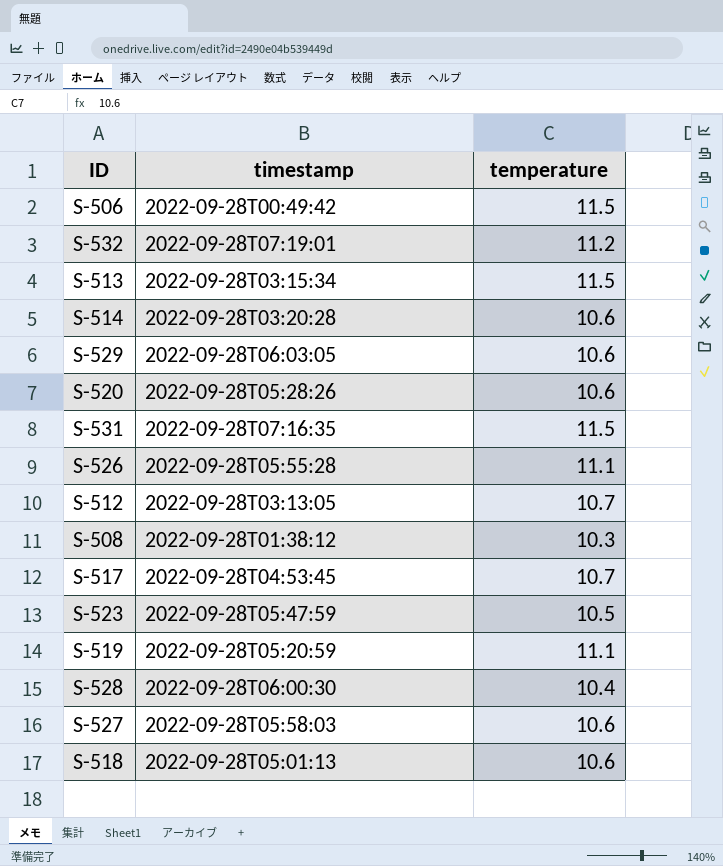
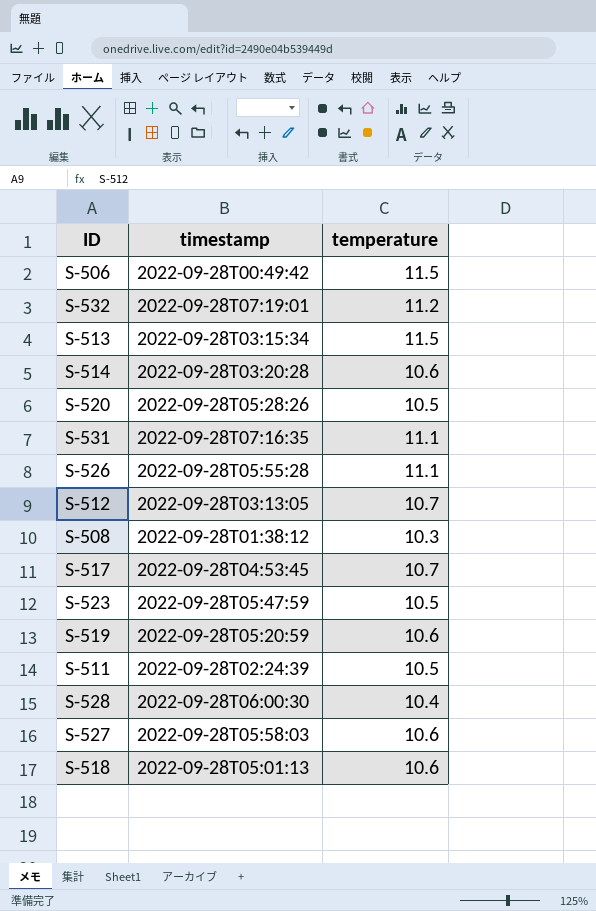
row S-529: 2022-09-28T06:03:05 | 10.6 -> none
S-520 | temperature: 10.6 -> 10.5
S-531 | temperature: 11.5 -> 11.1
S-519 | temperature: 11.1 -> 10.6
row S-511: none -> 2022-09-28T02:24:39 | 10.5

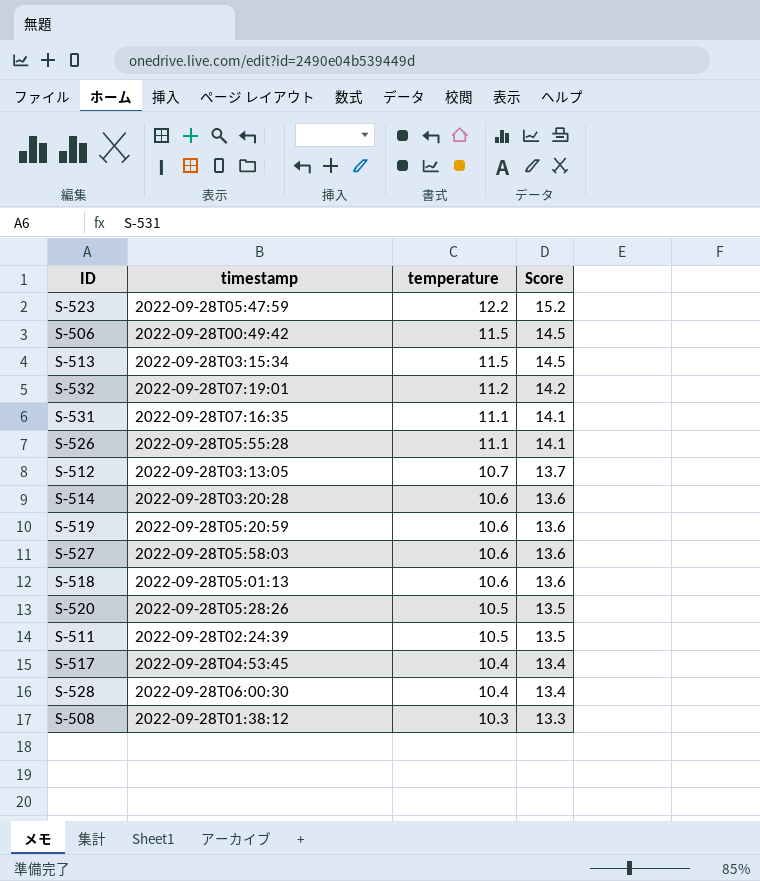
row order: none -> temperature descending
column Score | formula: none -> [temperature] + 3
S-523 | temperature: 10.5 -> 12.2
S-517 | temperature: 10.7 -> 10.4

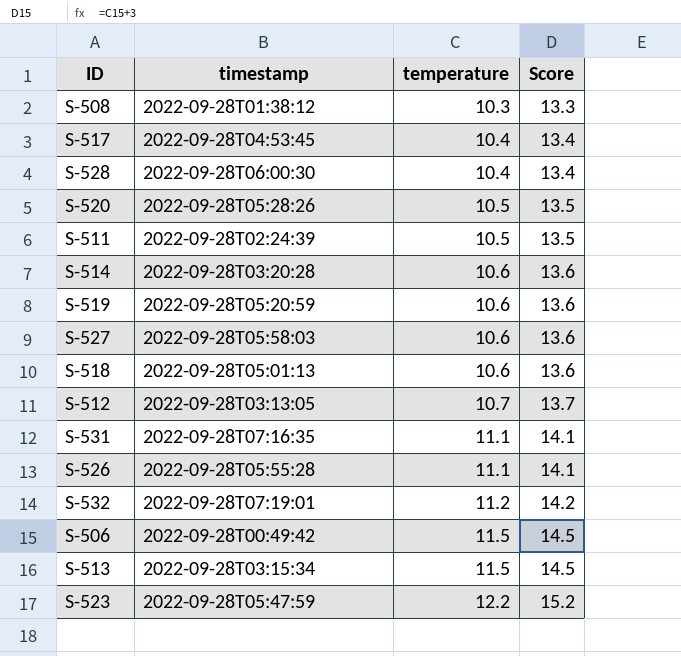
row order: temperature descending -> temperature ascending

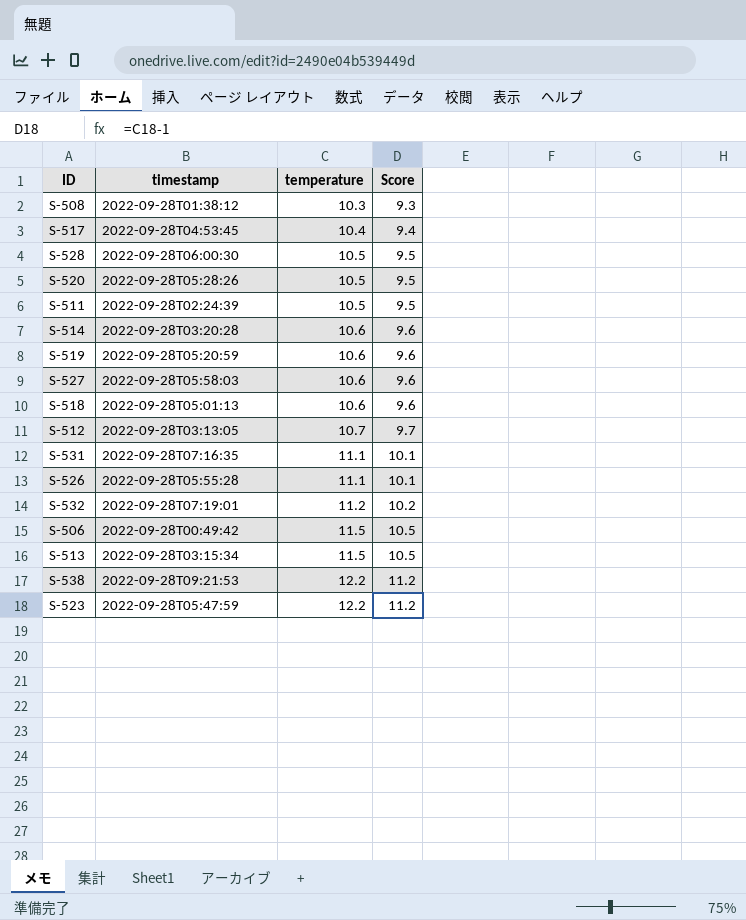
column Score | formula: [temperature] + 3 -> [temperature] - 1
S-528 | temperature: 10.4 -> 10.5
row S-538: none -> 2022-09-28T09:21:53 | 12.2 | 11.2

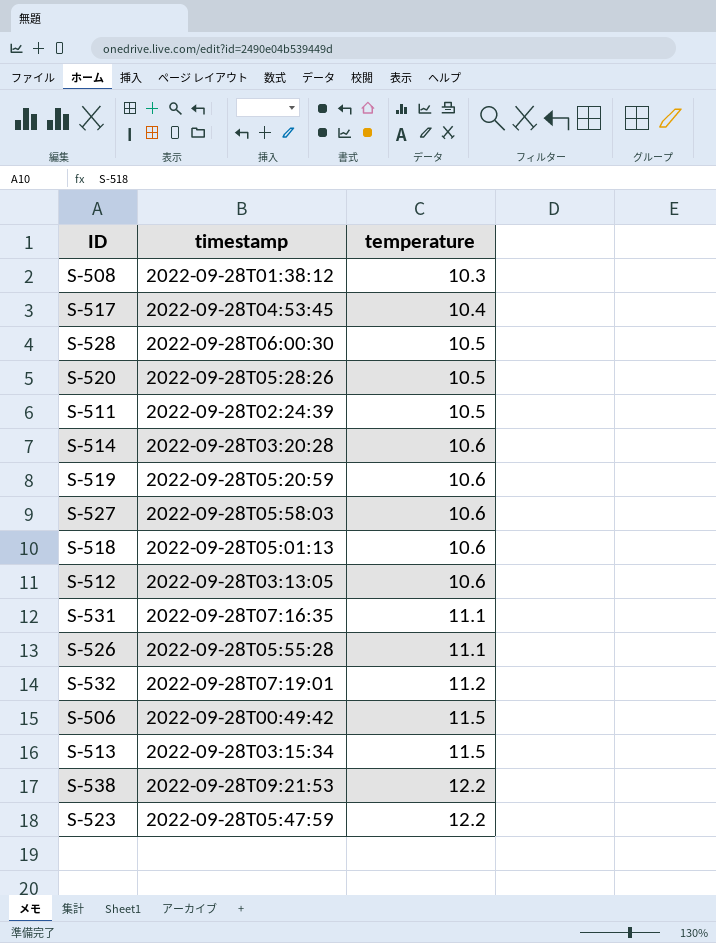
column Score | formula: [temperature] - 1 -> none
S-512 | temperature: 10.7 -> 10.6

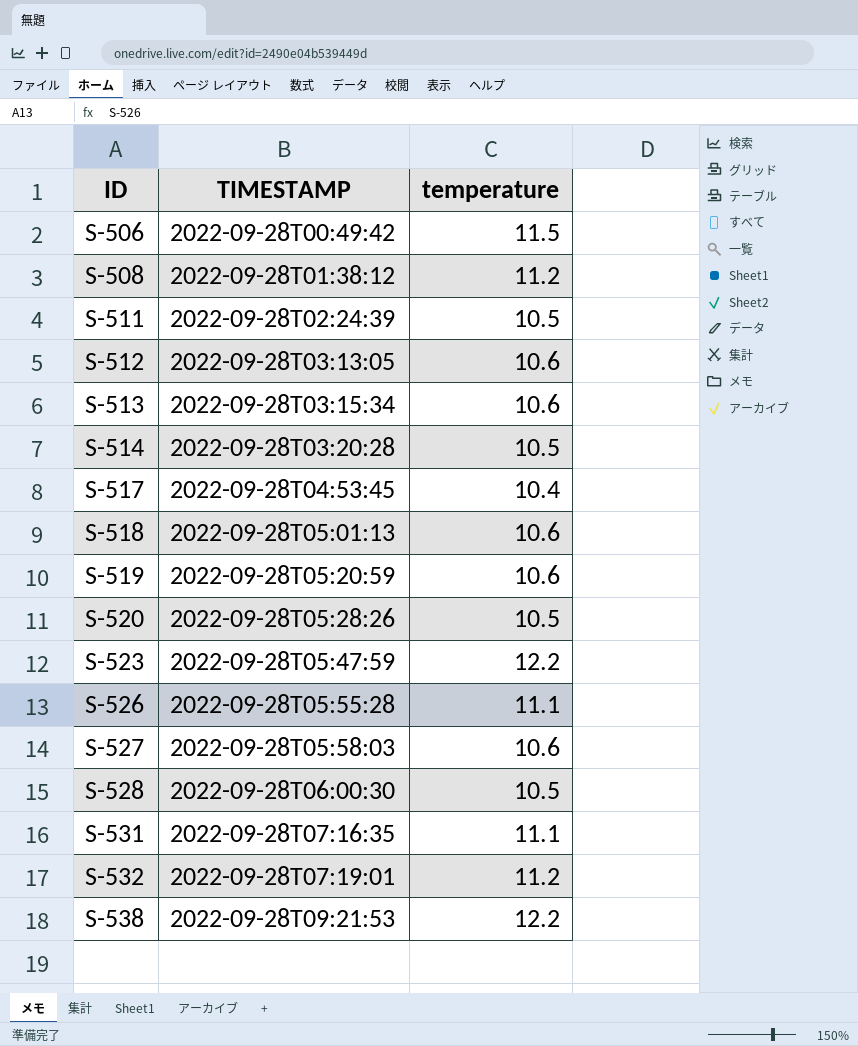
row order: temperature ascending -> ID ascending
column name: timestamp -> TIMESTAMP
S-508 | temperature: 10.3 -> 11.2
S-513 | temperature: 11.5 -> 10.6
S-514 | temperature: 10.6 -> 10.5

